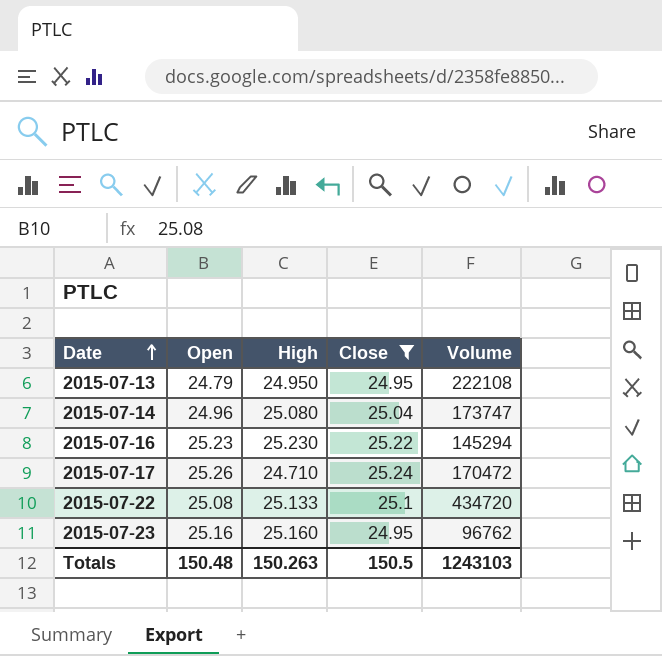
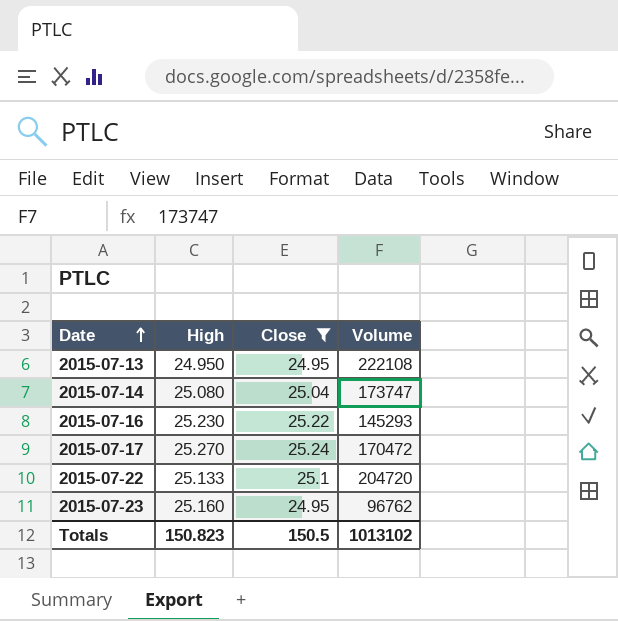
column Open | position: 2 -> none
2015-07-16 | Volume: 145294 -> 145293
2015-07-17 | High: 24.710 -> 25.270
2015-07-22 | Volume: 434720 -> 204720
Totals | High: 150.263 -> 150.823
Totals | Volume: 1243103 -> 1013102

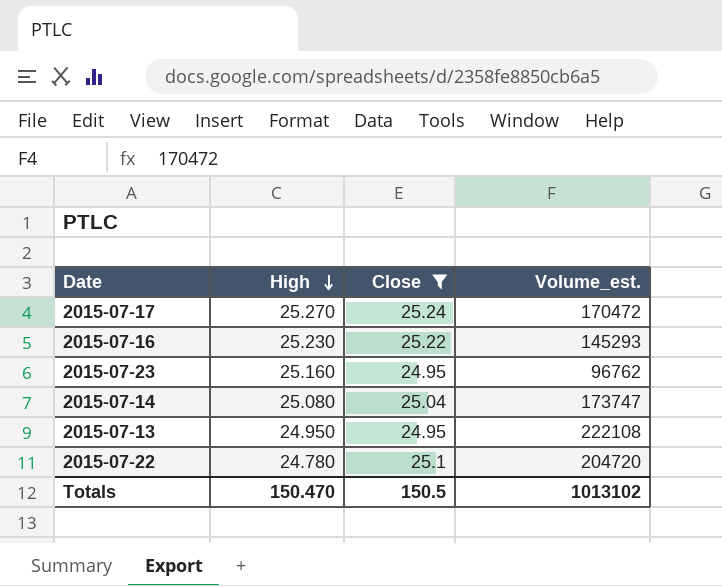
row order: Date ascending -> High descending
column name: Volume -> Volume_est.
2015-07-22 | High: 25.133 -> 24.780
Totals | High: 150.823 -> 150.470

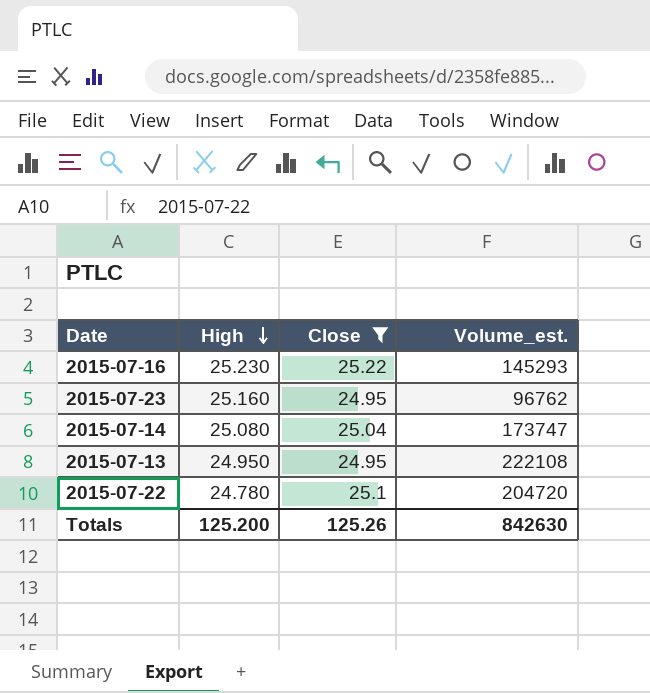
row 2015-07-17: 25.270 | 25.24 | 170472 -> none
Totals | High: 150.470 -> 125.200
Totals | Close: 150.5 -> 125.26
Totals | Volume_est.: 1013102 -> 842630

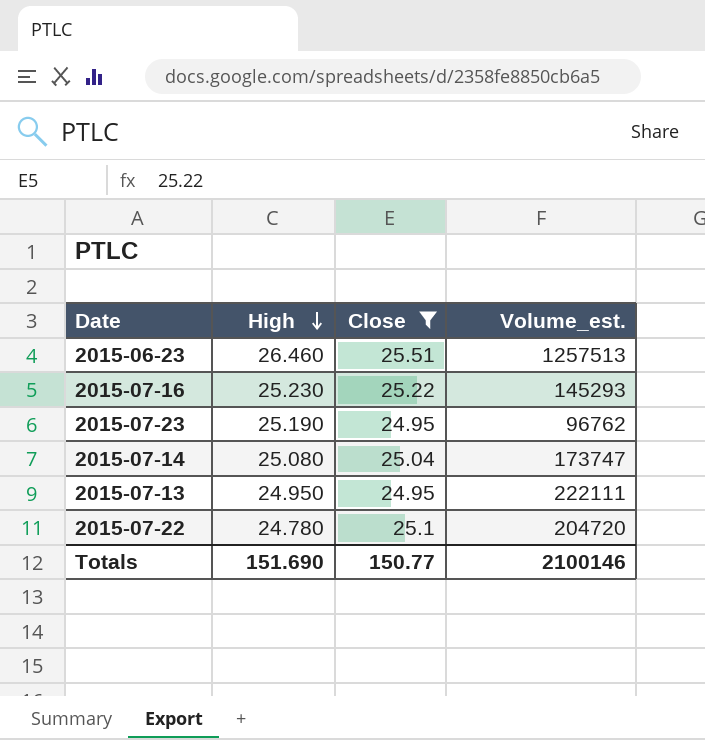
row 2015-06-23: none -> 26.460 | 25.51 | 1257513
2015-07-23 | High: 25.160 -> 25.190
2015-07-13 | Volume_est.: 222108 -> 222111
Totals | High: 125.200 -> 151.690
Totals | Close: 125.26 -> 150.77
Totals | Volume_est.: 842630 -> 2100146

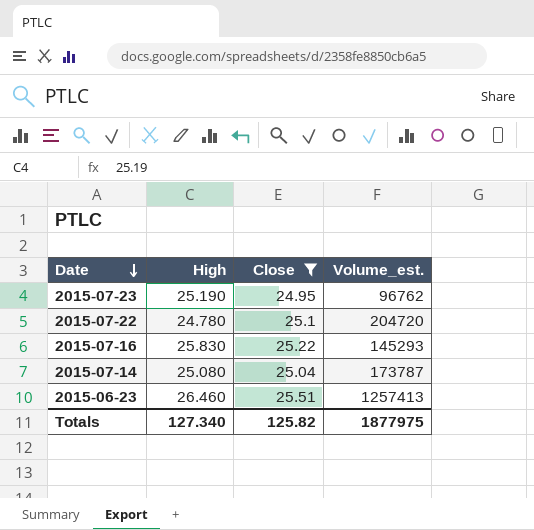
row order: High descending -> Date descending
row 2015-07-13: 24.950 | 24.95 | 222111 -> none
2015-07-16 | High: 25.230 -> 25.830
2015-07-14 | Volume_est.: 173747 -> 173787
2015-06-23 | Volume_est.: 1257513 -> 1257413
Totals | High: 151.690 -> 127.340
Totals | Close: 150.77 -> 125.82
Totals | Volume_est.: 2100146 -> 1877975

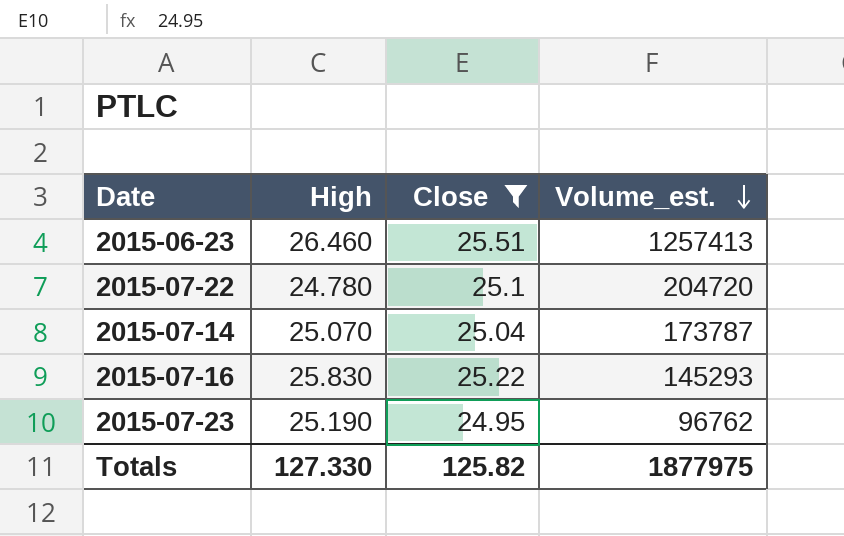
row order: Date descending -> Volume_est. descending
2015-07-14 | High: 25.080 -> 25.070
Totals | High: 127.340 -> 127.330

